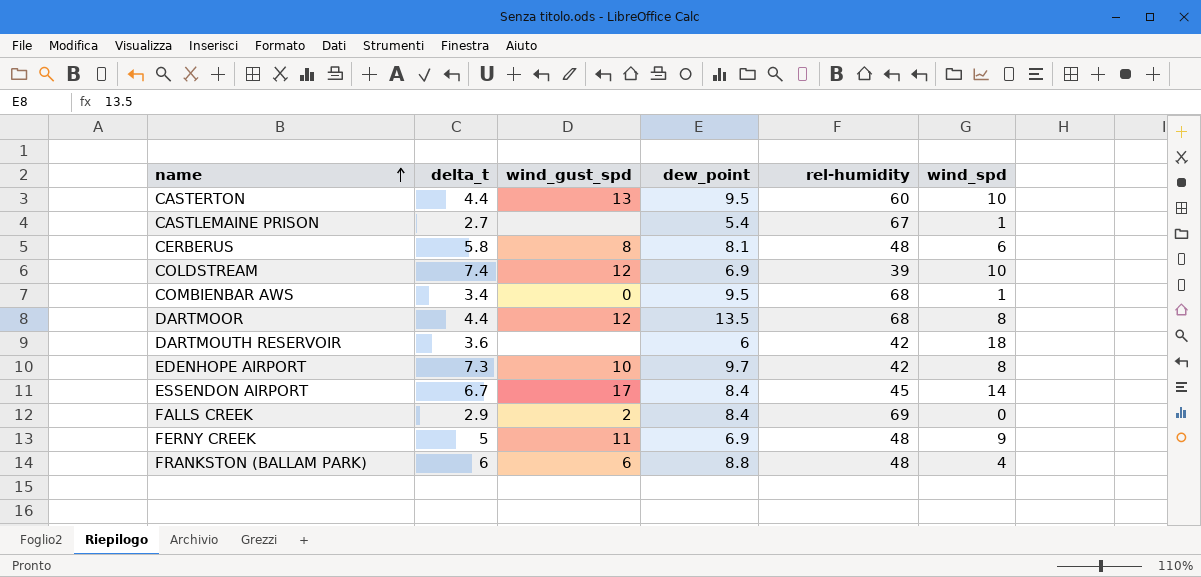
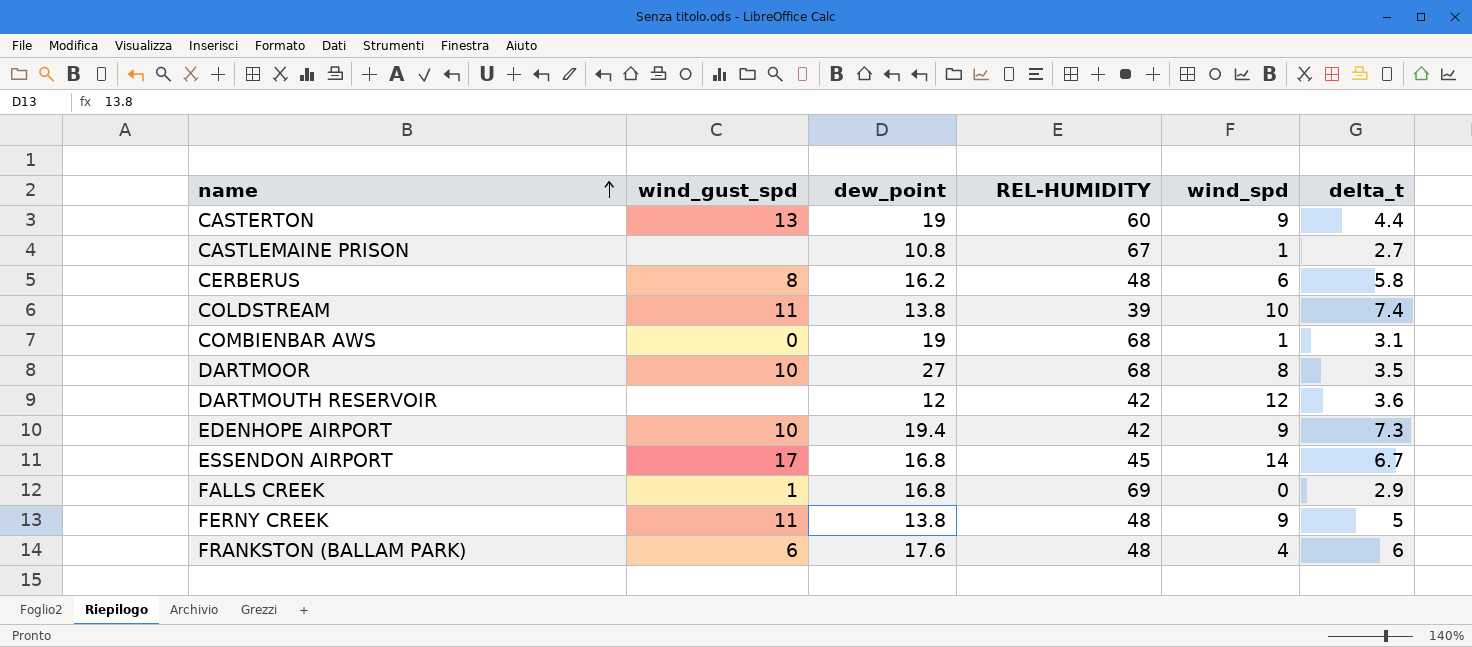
column name: rel-humidity -> REL-HUMIDITY
column delta_t | position: 2 -> 6
CASTERTON | dew_point: 9.5 -> 19
CASTERTON | wind_spd: 10 -> 9
CASTLEMAINE PRISON | dew_point: 5.4 -> 10.8
CERBERUS | dew_point: 8.1 -> 16.2
COLDSTREAM | wind_gust_spd: 12 -> 11
COLDSTREAM | dew_point: 6.9 -> 13.8
COMBIENBAR AWS | dew_point: 9.5 -> 19
COMBIENBAR AWS | delta_t: 3.4 -> 3.1
DARTMOOR | wind_gust_spd: 12 -> 10
DARTMOOR | dew_point: 13.5 -> 27
DARTMOOR | delta_t: 4.4 -> 3.5
DARTMOUTH RESERVOIR | dew_point: 6 -> 12
DARTMOUTH RESERVOIR | wind_spd: 18 -> 12
EDENHOPE AIRPORT | dew_point: 9.7 -> 19.4
EDENHOPE AIRPORT | wind_spd: 8 -> 9
ESSENDON AIRPORT | dew_point: 8.4 -> 16.8
FALLS CREEK | wind_gust_spd: 2 -> 1
FALLS CREEK | dew_point: 8.4 -> 16.8
FERNY CREEK | dew_point: 6.9 -> 13.8
FRANKSTON (BALLAM PARK) | dew_point: 8.8 -> 17.6

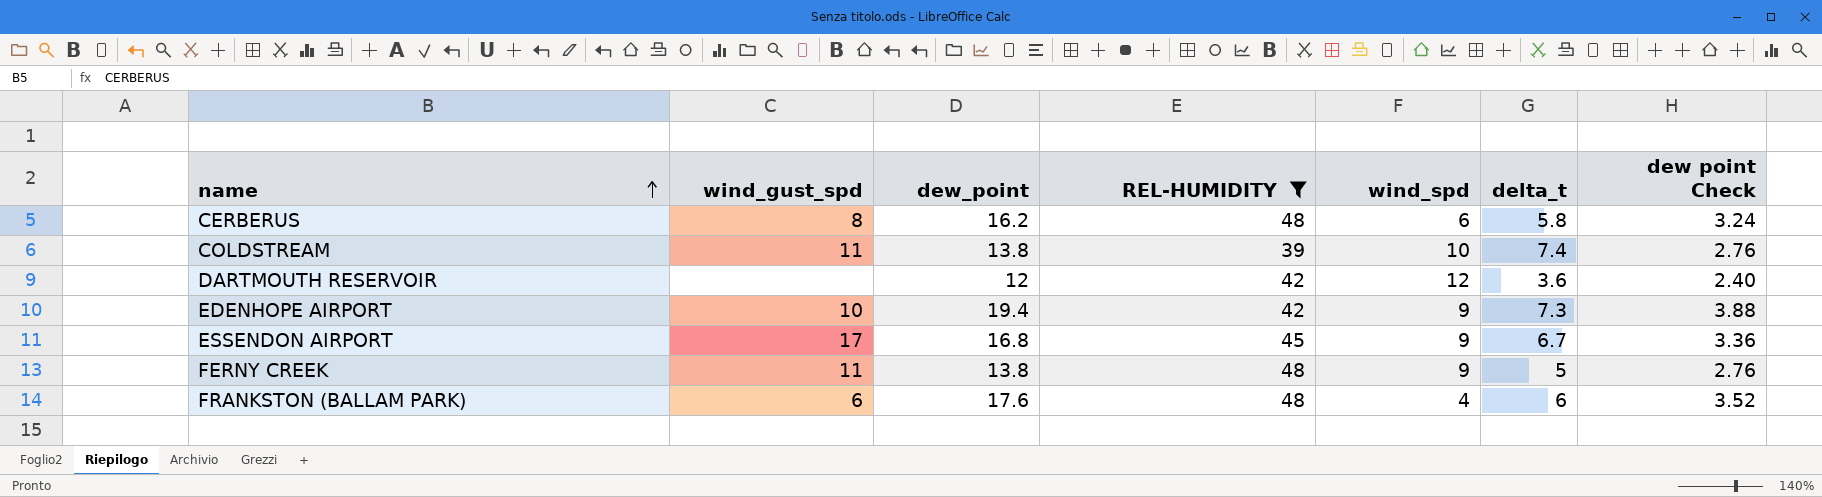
filter: none -> REL-HUMIDITY <= 48
column dew point Check | formula: none -> [dew_point] * 0.2
ESSENDON AIRPORT | wind_spd: 14 -> 9

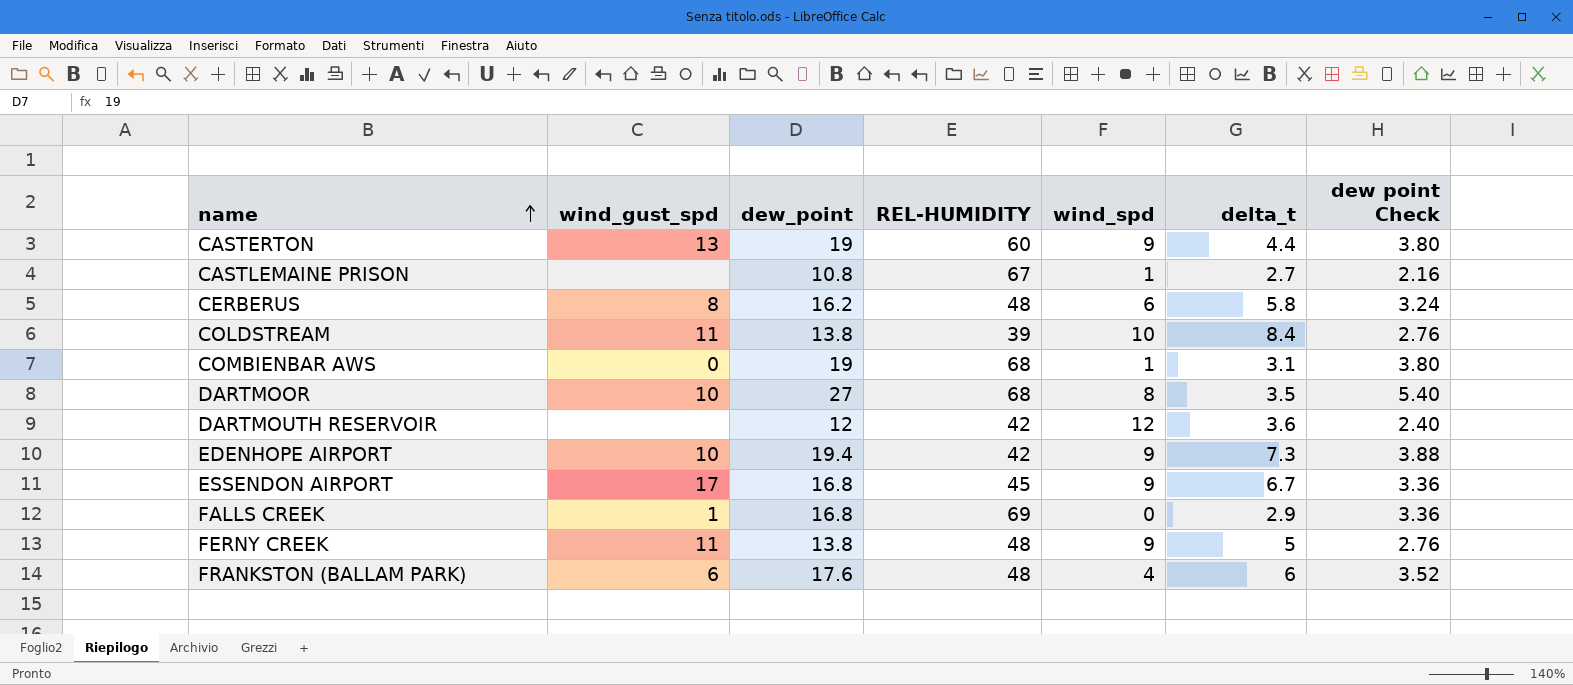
filter: REL-HUMIDITY <= 48 -> none
COLDSTREAM | delta_t: 7.4 -> 8.4

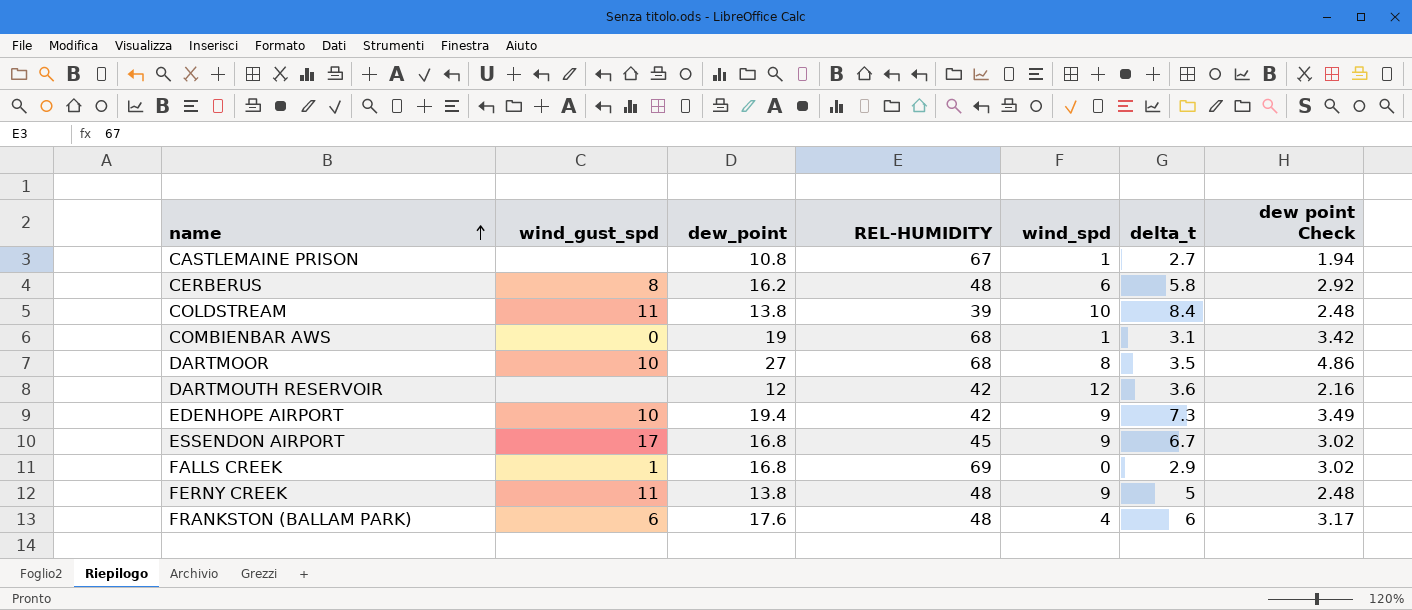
column dew point Check | formula: [dew_point] * 0.2 -> [dew_point] * 0.18
row CASTERTON: 13 | 19 | 60 | 9 | 4.4 | 3.80 -> none

